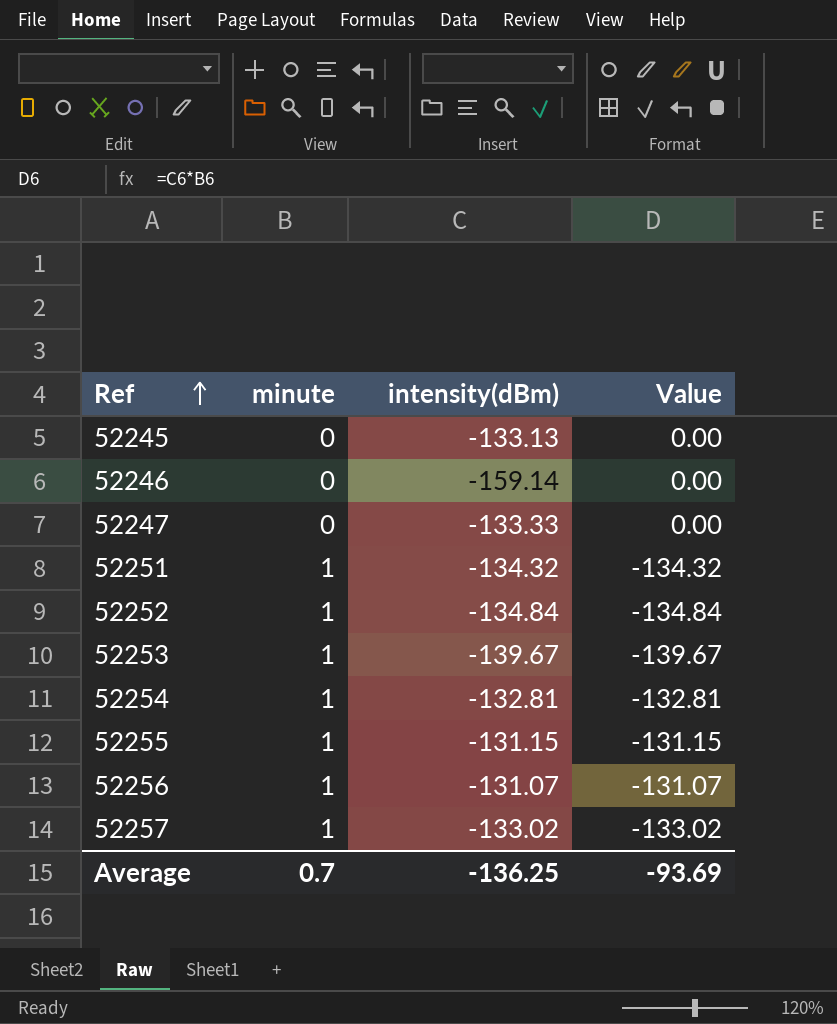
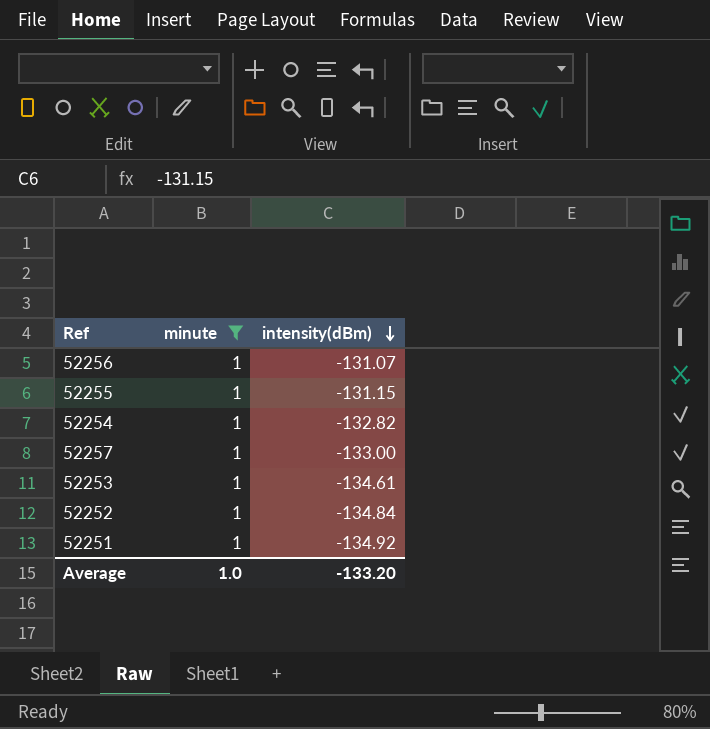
filter: none -> minute = 1
row order: Ref ascending -> intensity(dBm) descending
column Value | formula: [minute] * [intensity(dBm)] -> none
52254 | intensity(dBm): -132.81 -> -132.82
52257 | intensity(dBm): -133.02 -> -133.00
52253 | intensity(dBm): -139.67 -> -134.61
52251 | intensity(dBm): -134.32 -> -134.92
Average | minute: 0.7 -> 1.0
Average | intensity(dBm): -136.25 -> -133.20

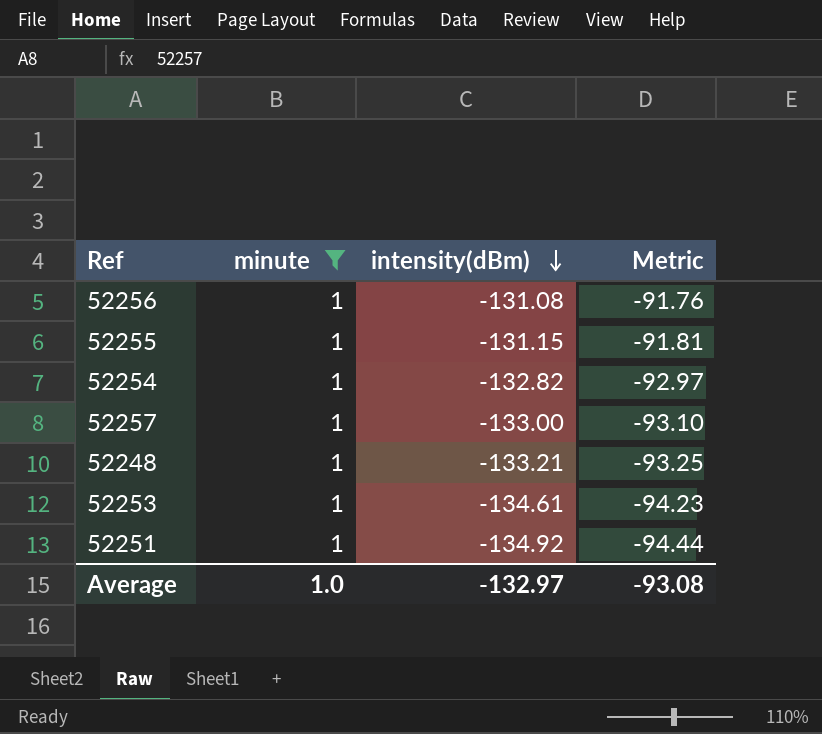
column Metric | formula: none -> [intensity(dBm)] * 0.7
row 52252: 1 | -134.84 -> none
52256 | intensity(dBm): -131.07 -> -131.08
row 52248: none -> 1 | -133.21 | -93.25
Average | intensity(dBm): -133.20 -> -132.97

